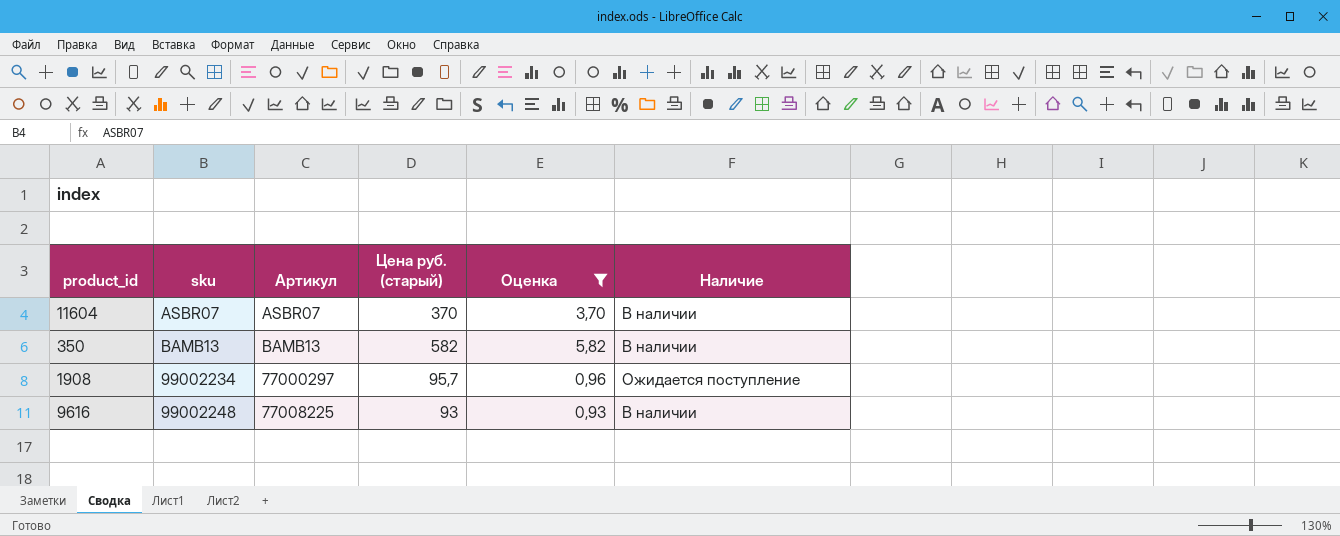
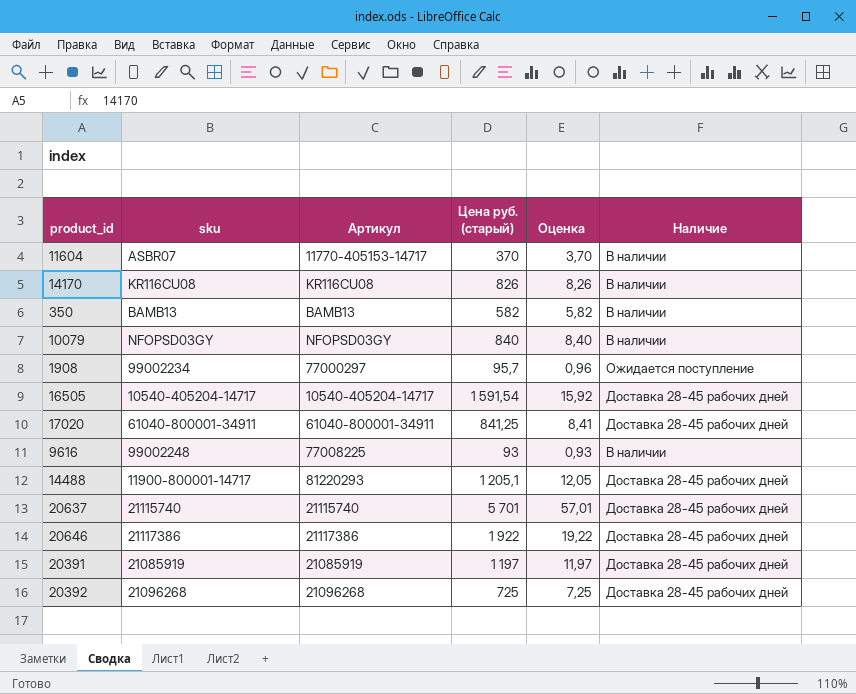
filter: Оценка <= 5,82 -> none
11604 | Артикул: ASBR07 -> 11770-405153-14717

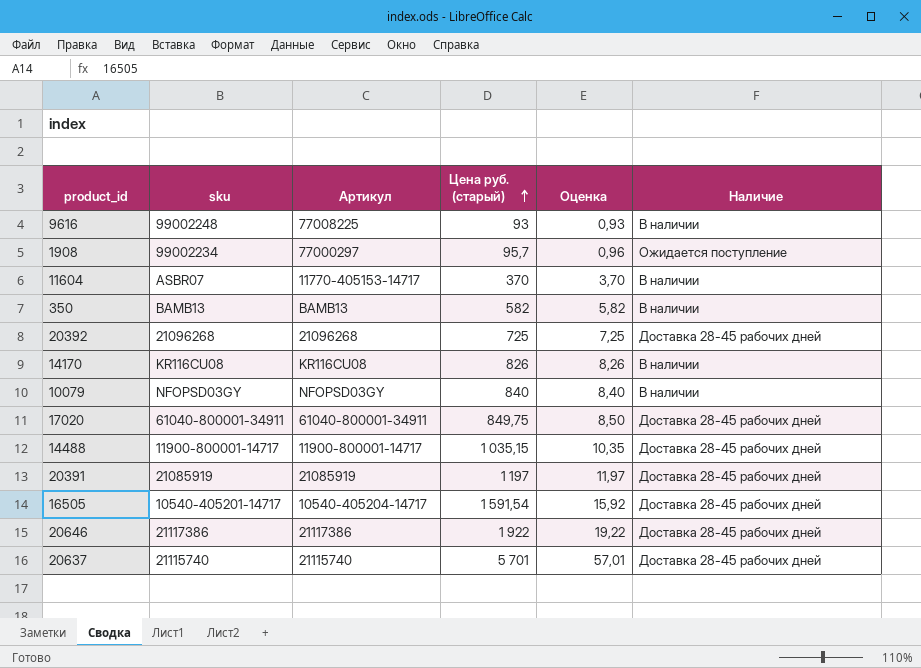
row order: none -> Цена руб. (старый) ascending
17020 | Цена руб. (старый): 841,25 -> 849,75
17020 | Оценка: 8,41 -> 8,50
14488 | Артикул: 81220293 -> 11900-800001-14717
14488 | Цена руб. (старый): 1 205,1 -> 1 035,15
14488 | Оценка: 12,05 -> 10,35
16505 | sku: 10540-405204-14717 -> 10540-405201-14717

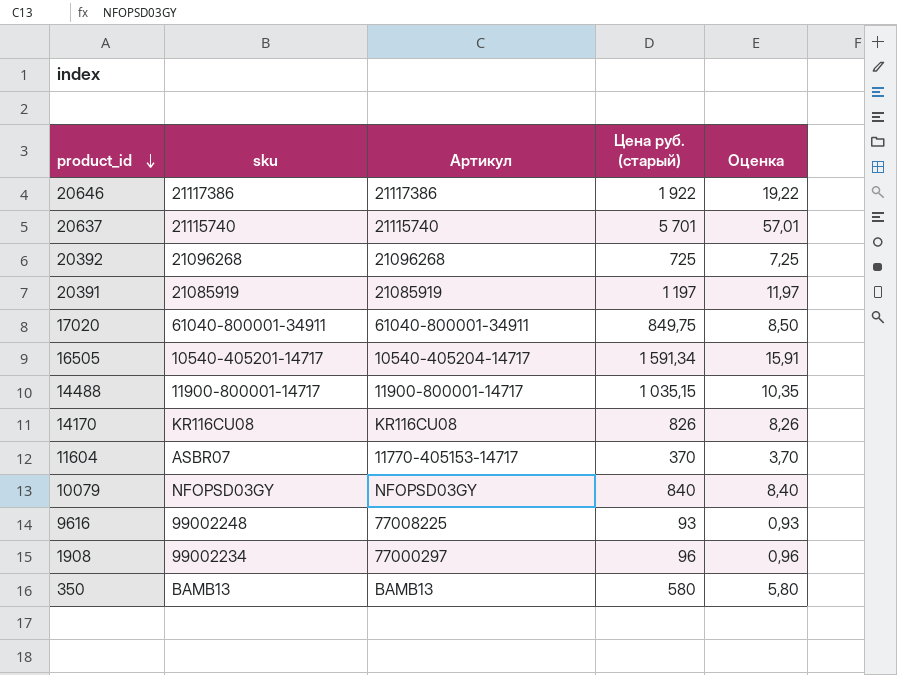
row order: Цена руб. (старый) ascending -> product_id descending
column Наличие | position: 6 -> none
16505 | Цена руб. (старый): 1 591,54 -> 1 591,34
16505 | Оценка: 15,92 -> 15,91
1908 | Цена руб. (старый): 95,7 -> 96
350 | Цена руб. (старый): 582 -> 580
350 | Оценка: 5,82 -> 5,80

